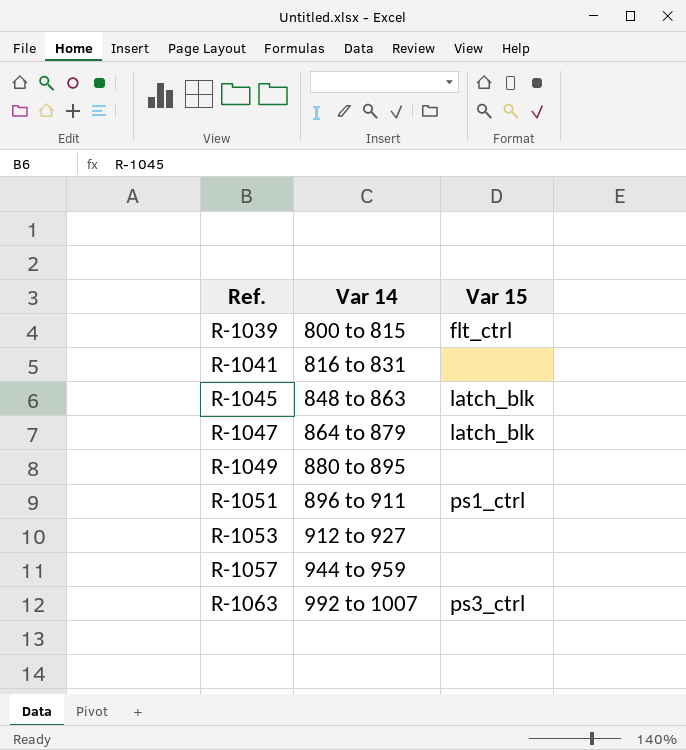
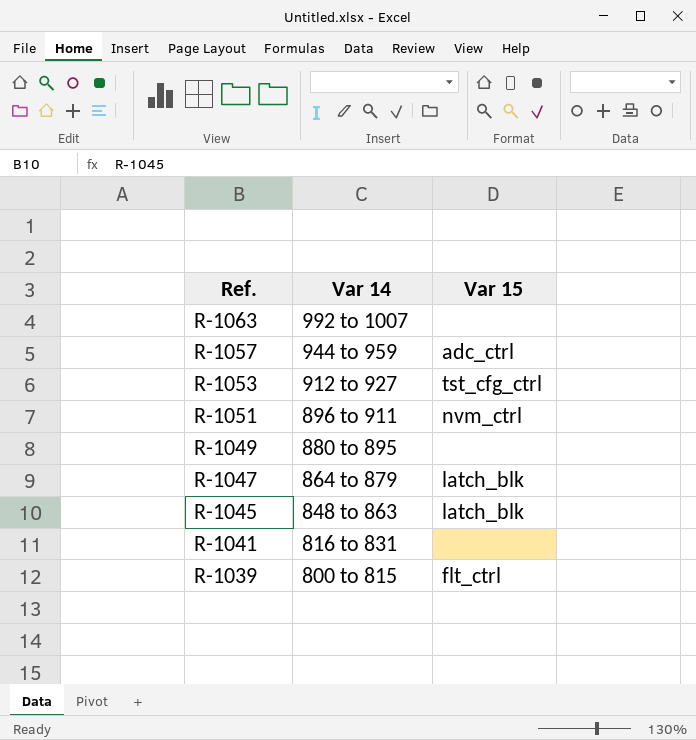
row order: Ref. ascending -> Ref. descending
R-1063 | Var 15: ps3_ctrl -> none
R-1057 | Var 15: none -> adc_ctrl
R-1053 | Var 15: none -> tst_cfg_ctrl
R-1051 | Var 15: ps1_ctrl -> nvm_ctrl

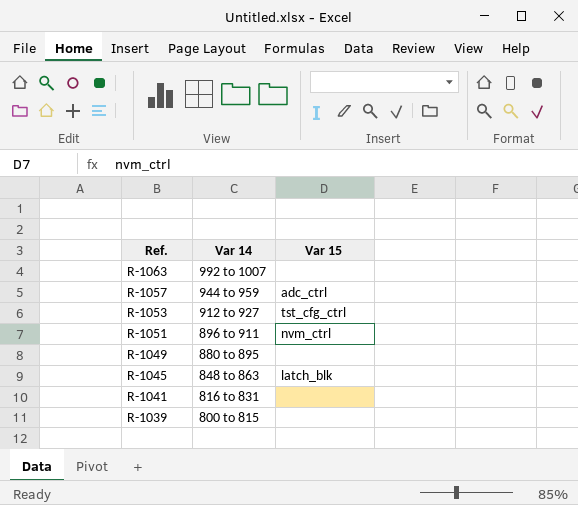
row R-1047: 864 to 879 | latch_blk -> none
R-1039 | Var 15: flt_ctrl -> none

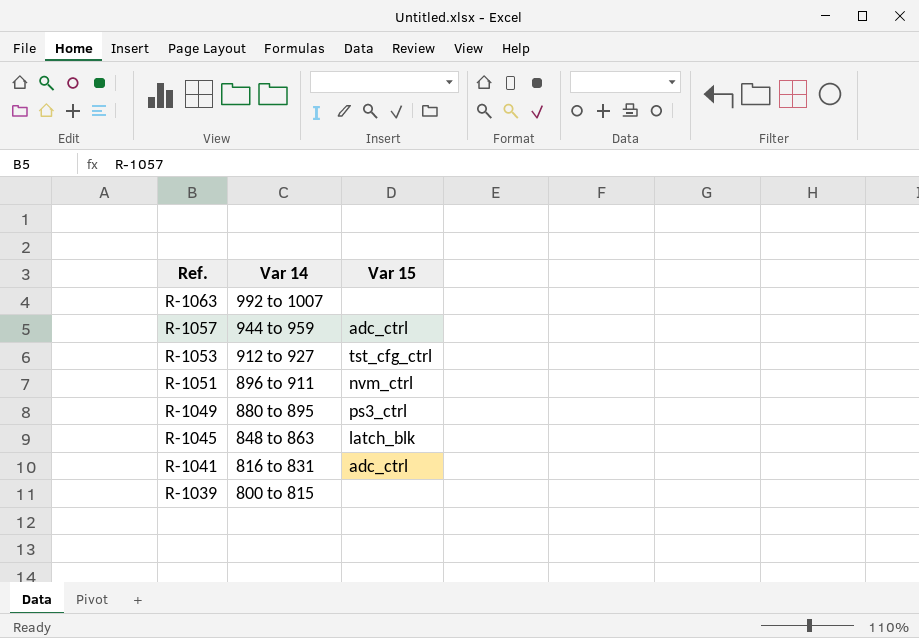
R-1049 | Var 15: none -> ps3_ctrl
R-1041 | Var 15: none -> adc_ctrl

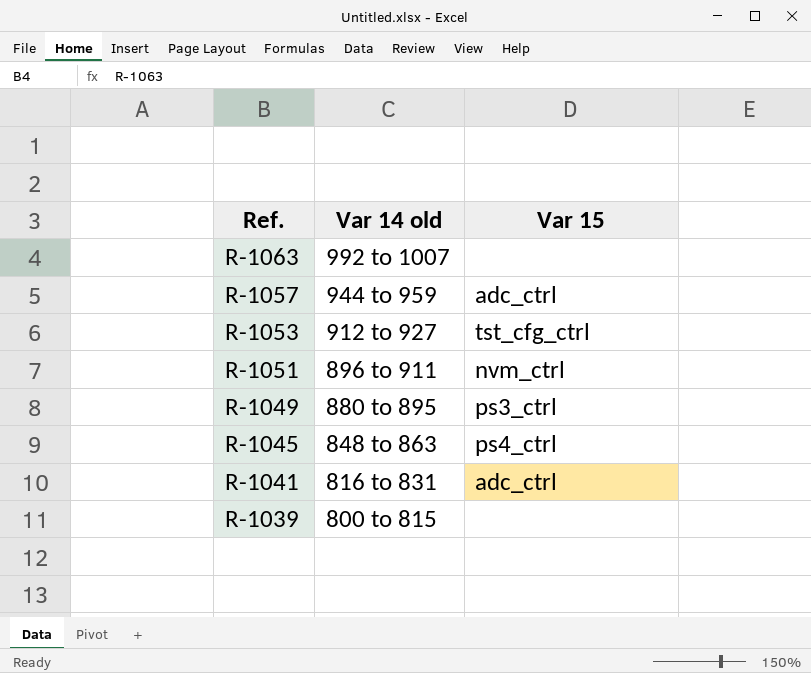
column name: Var 14 -> Var 14 old
R-1045 | Var 15: latch_blk -> ps4_ctrl

